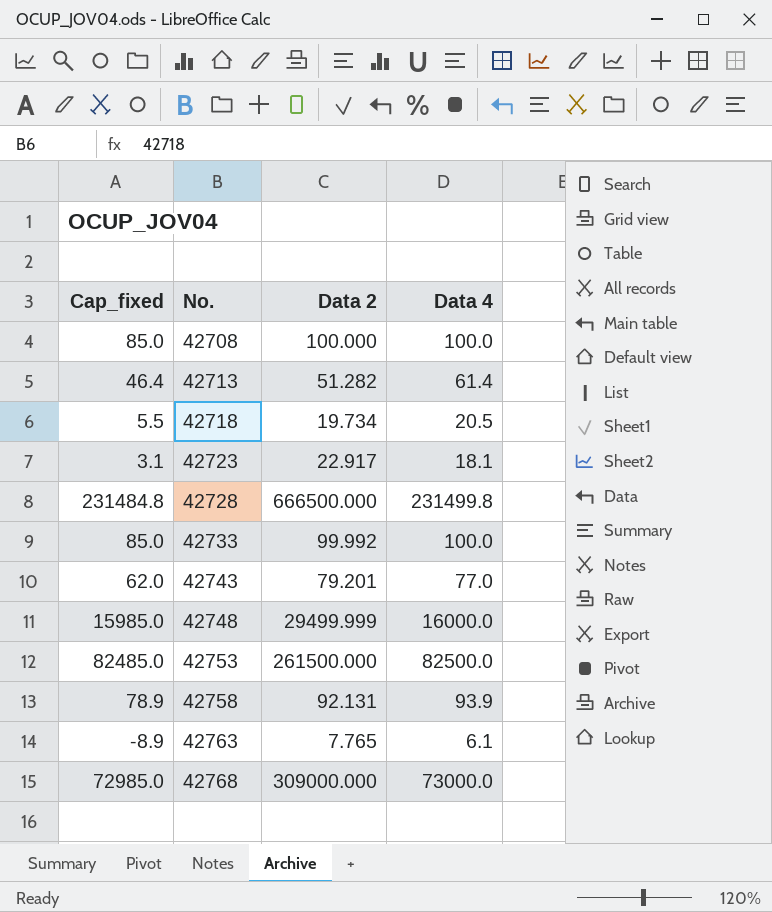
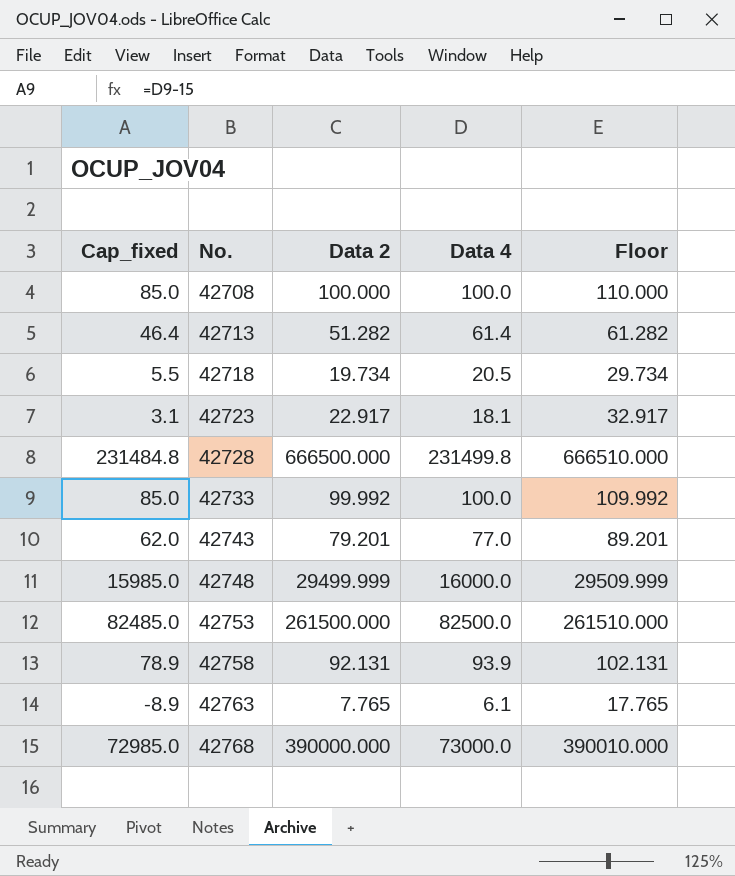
column Floor | formula: none -> [Data 2] + 10
42768 | Data 2: 309000.000 -> 390000.000

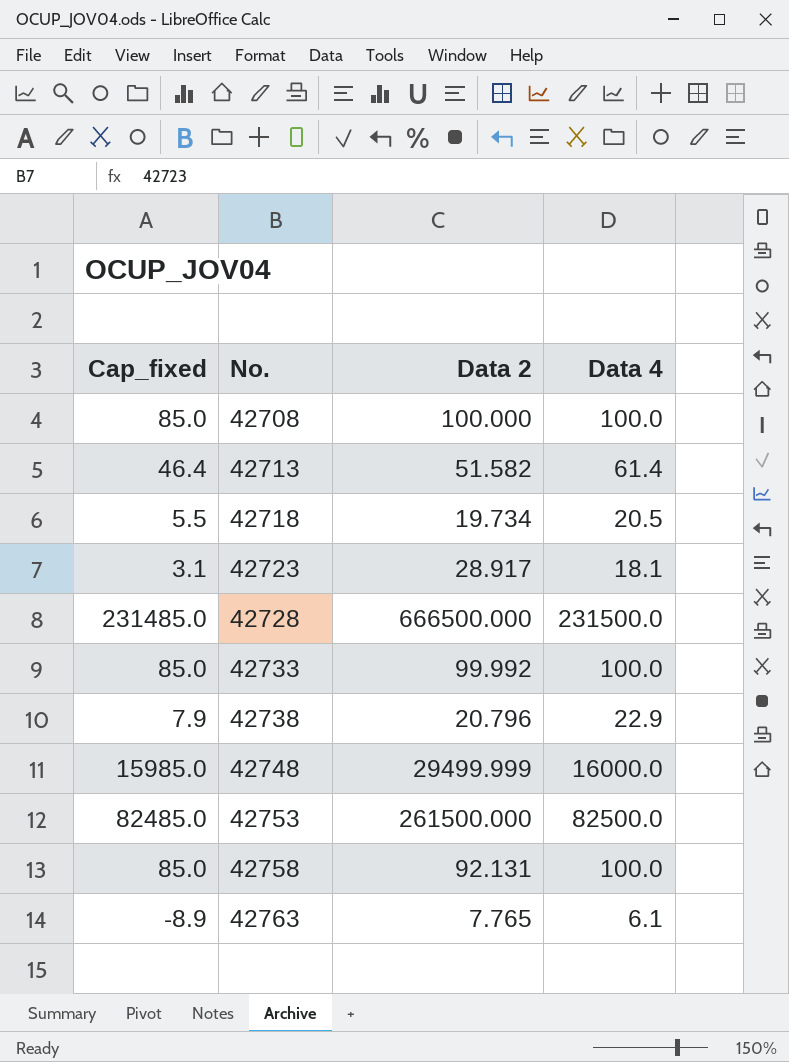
column Floor | formula: [Data 2] + 10 -> none
row 42743: 62.0 | 79.201 | 77.0 | 89.201 -> none
row 42768: 72985.0 | 390000.000 | 73000.0 | 390010.000 -> none
42713 | Data 2: 51.282 -> 51.582
42723 | Data 2: 22.917 -> 28.917
42728 | Cap_fixed: 231484.8 -> 231485.0
42728 | Data 4: 231499.8 -> 231500.0
row 42738: none -> 7.9 | 20.796 | 22.9
42758 | Cap_fixed: 78.9 -> 85.0
42758 | Data 4: 93.9 -> 100.0

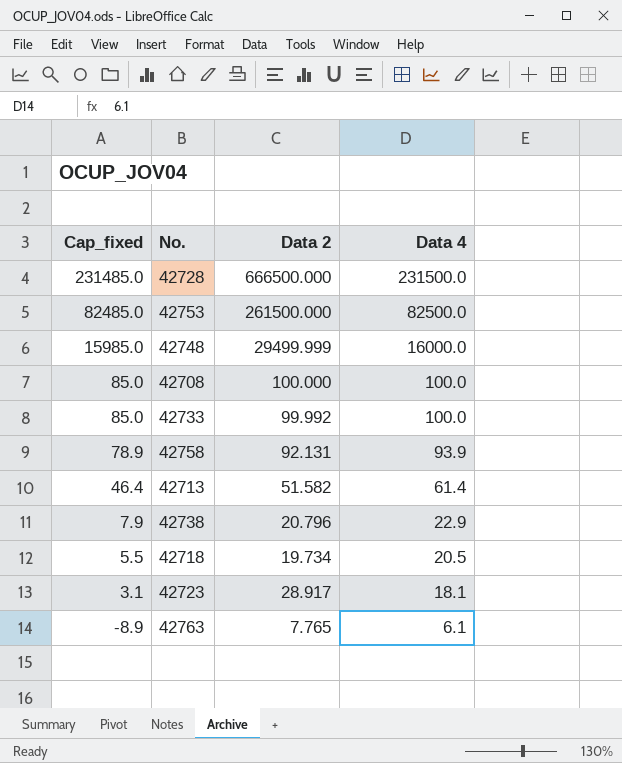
row order: No. ascending -> Cap_fixed descending
42758 | Cap_fixed: 85.0 -> 78.9
42758 | Data 4: 100.0 -> 93.9

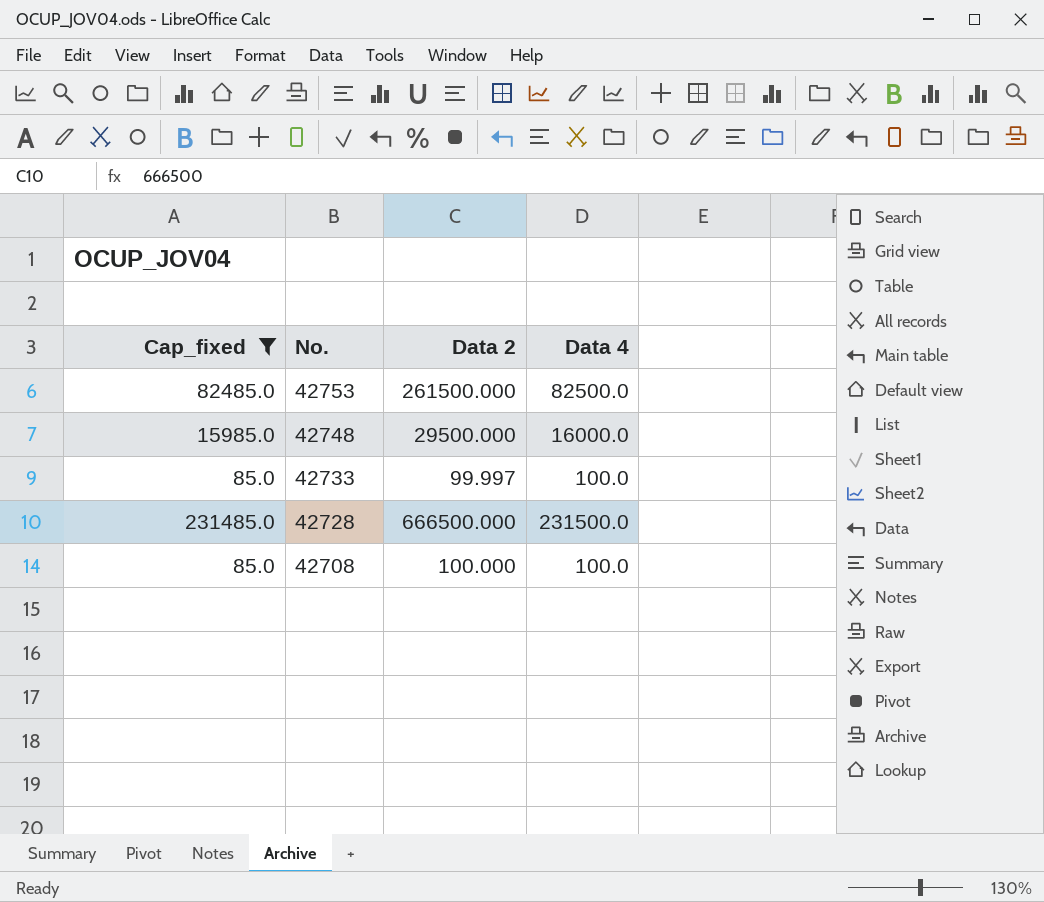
filter: none -> Cap_fixed >= 85.0
row order: Cap_fixed descending -> No. descending
42748 | Data 2: 29499.999 -> 29500.000
42733 | Data 2: 99.992 -> 99.997

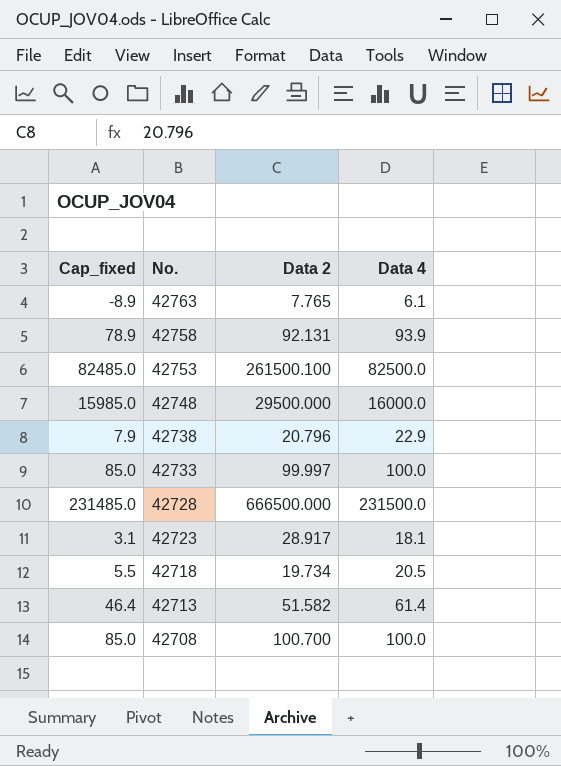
filter: Cap_fixed >= 85.0 -> none
42753 | Data 2: 261500.000 -> 261500.100
42708 | Data 2: 100.000 -> 100.700

